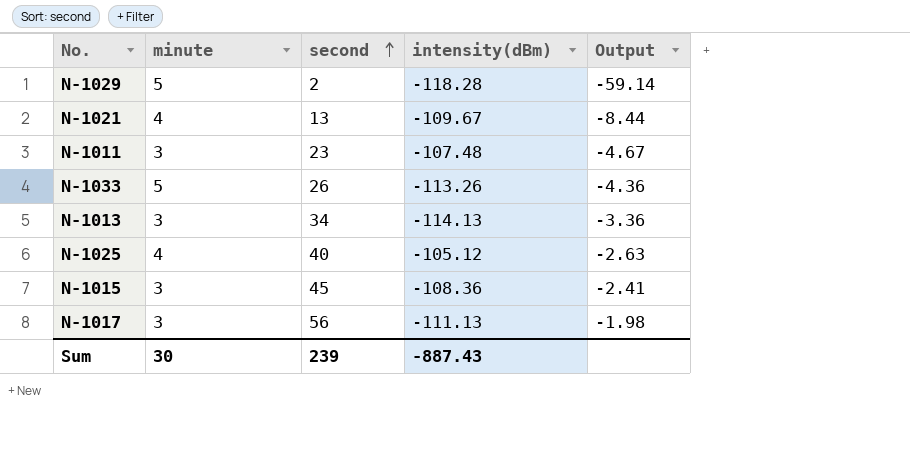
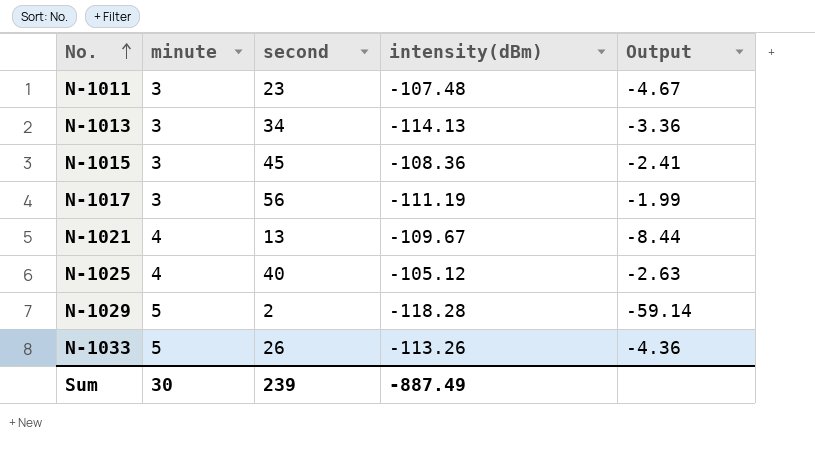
row order: second ascending -> No. ascending
N-1017 | intensity(dBm): -111.13 -> -111.19
N-1017 | Output: -1.98 -> -1.99
Sum | intensity(dBm): -887.43 -> -887.49

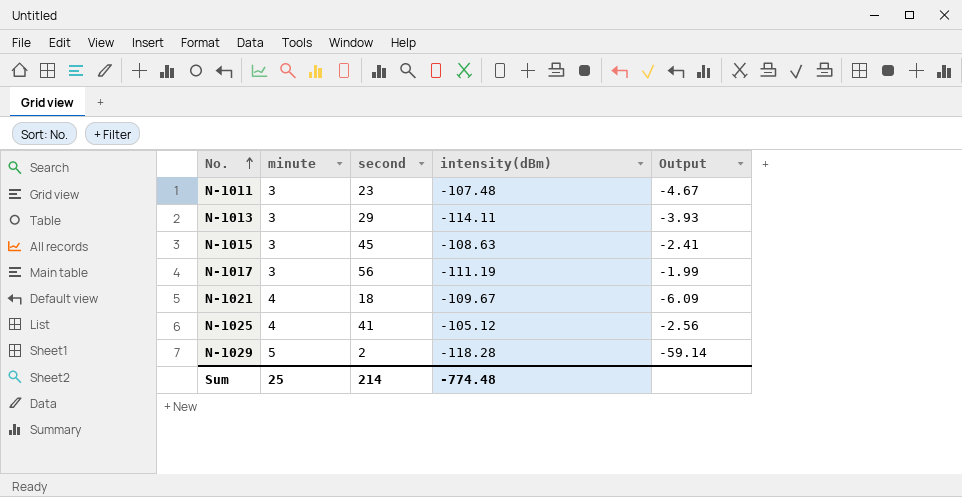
row N-1033: 5 | 26 | -113.26 | -4.36 -> none
N-1013 | second: 34 -> 29
N-1013 | intensity(dBm): -114.13 -> -114.11
N-1013 | Output: -3.36 -> -3.93
N-1015 | intensity(dBm): -108.36 -> -108.63
N-1021 | second: 13 -> 18
N-1021 | Output: -8.44 -> -6.09
N-1025 | second: 40 -> 41
N-1025 | Output: -2.63 -> -2.56
Sum | minute: 30 -> 25
Sum | second: 239 -> 214
Sum | intensity(dBm): -887.49 -> -774.48

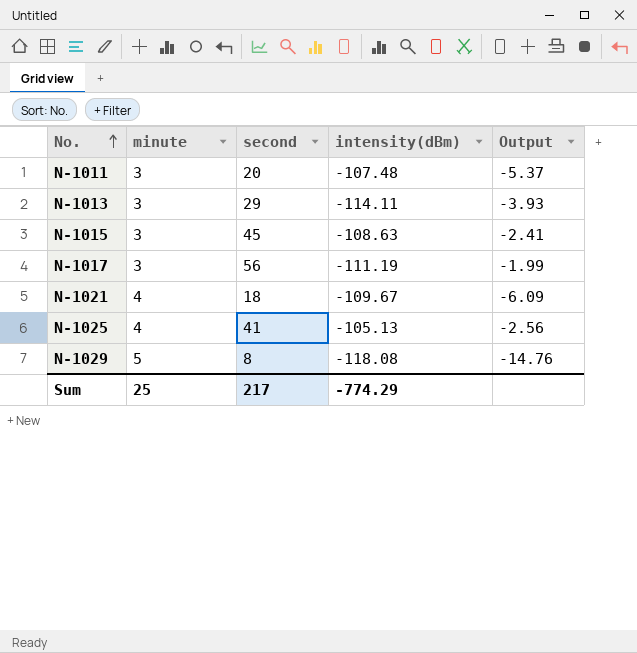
N-1011 | second: 23 -> 20
N-1011 | Output: -4.67 -> -5.37
N-1025 | intensity(dBm): -105.12 -> -105.13
N-1029 | second: 2 -> 8
N-1029 | intensity(dBm): -118.28 -> -118.08
N-1029 | Output: -59.14 -> -14.76
Sum | second: 214 -> 217
Sum | intensity(dBm): -774.48 -> -774.29

